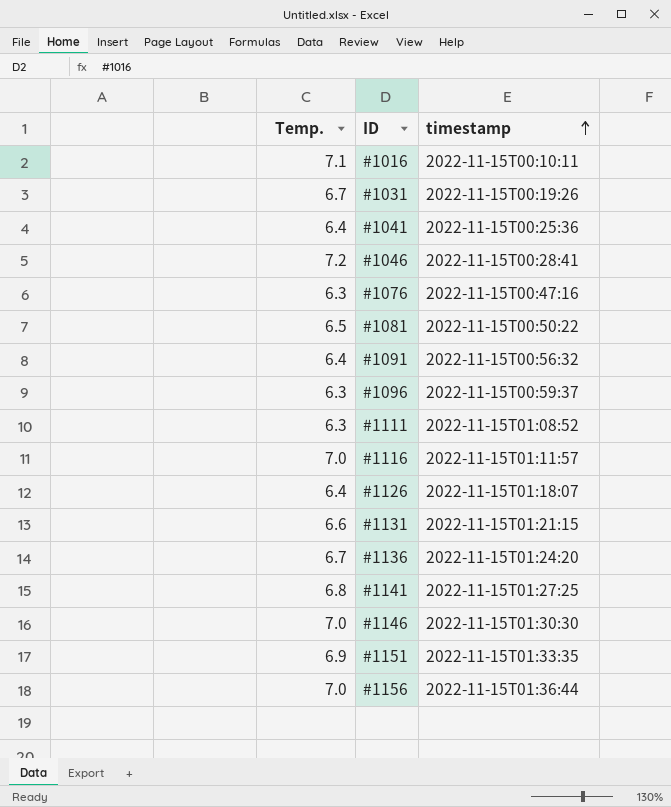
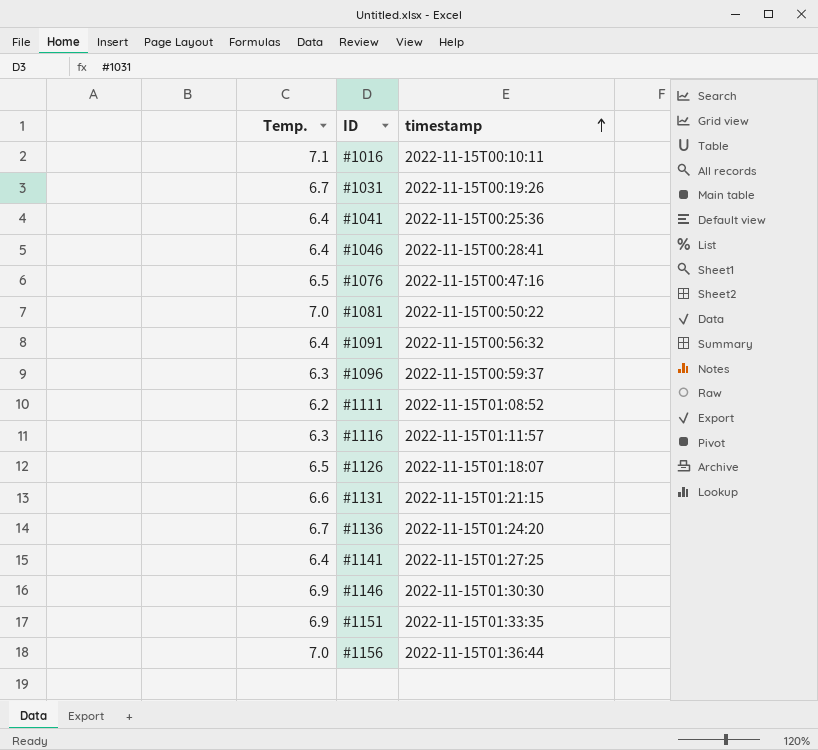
#1046 | Temp.: 7.2 -> 6.4
#1076 | Temp.: 6.3 -> 6.5
#1081 | Temp.: 6.5 -> 7.0
#1111 | Temp.: 6.3 -> 6.2
#1116 | Temp.: 7.0 -> 6.3
#1126 | Temp.: 6.4 -> 6.5
#1141 | Temp.: 6.8 -> 6.4
#1146 | Temp.: 7.0 -> 6.9

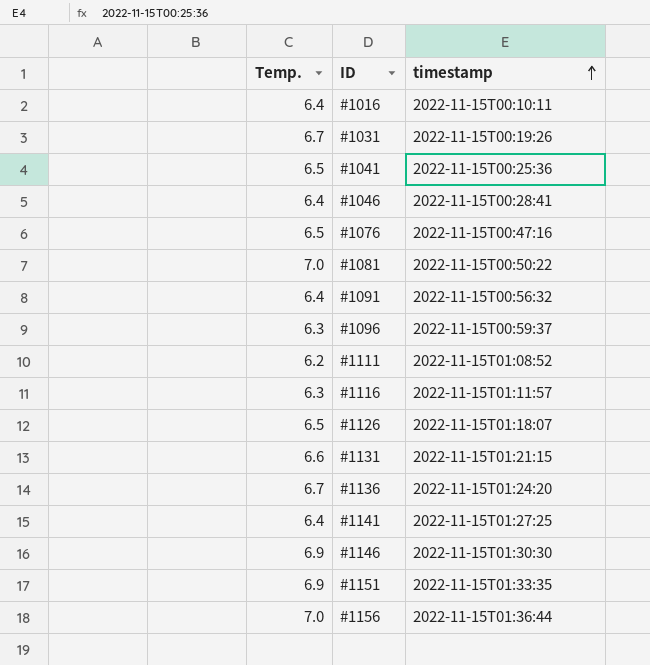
#1016 | Temp.: 7.1 -> 6.4
#1041 | Temp.: 6.4 -> 6.5

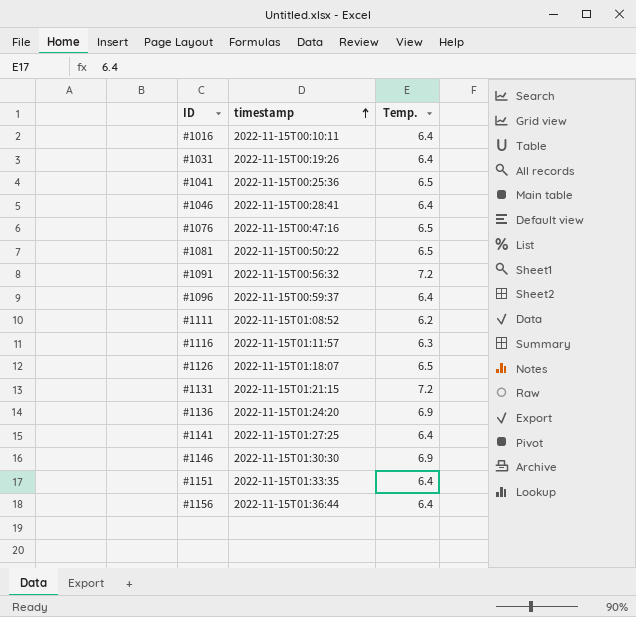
column Temp. | position: 1 -> 3
#1031 | Temp.: 6.7 -> 6.4
#1081 | Temp.: 7.0 -> 6.5
#1091 | Temp.: 6.4 -> 7.2
#1096 | Temp.: 6.3 -> 6.4
#1131 | Temp.: 6.6 -> 7.2
#1136 | Temp.: 6.7 -> 6.9
#1151 | Temp.: 6.9 -> 6.4
#1156 | Temp.: 7.0 -> 6.4

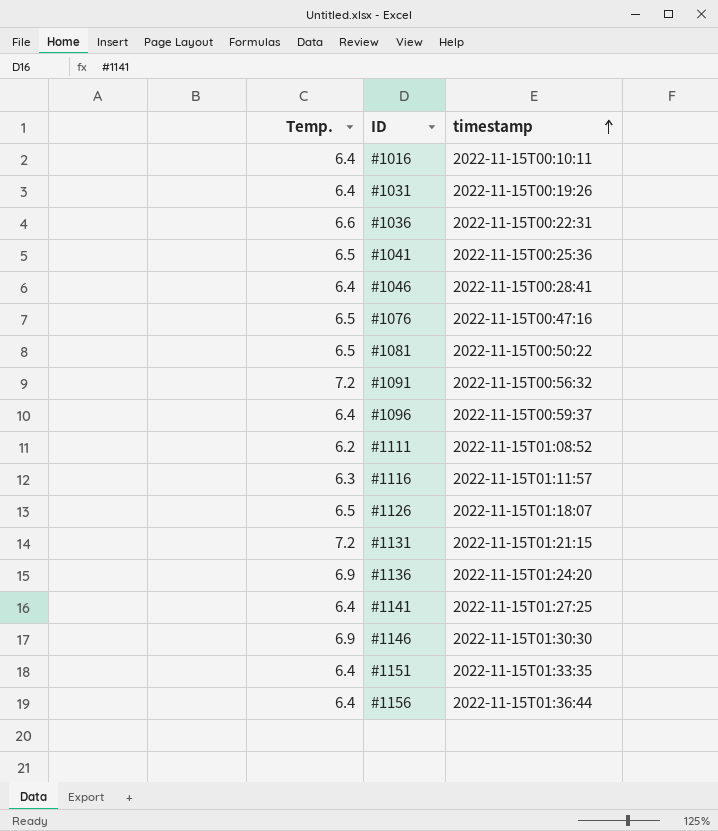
column Temp. | position: 3 -> 1
row #1036: none -> 6.6 | 2022-11-15T00:22:31

